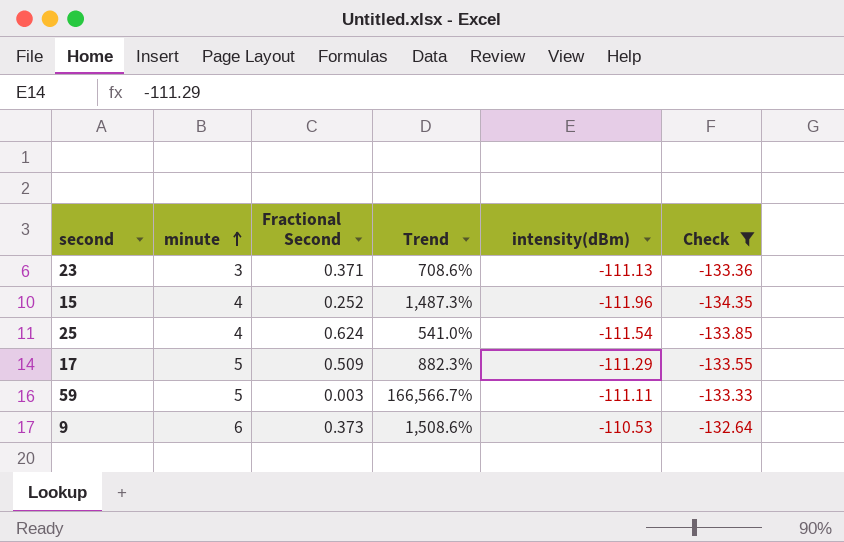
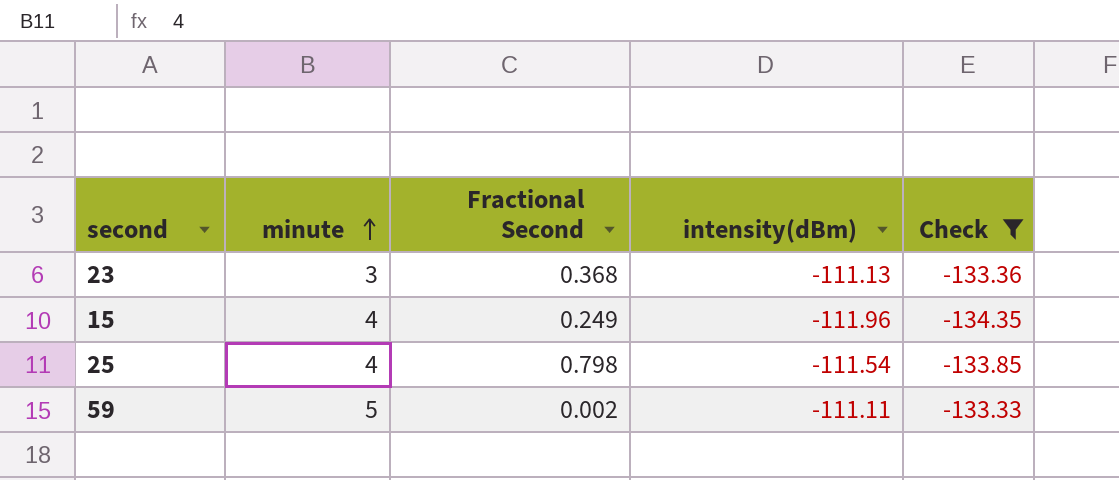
column Trend | formula: ([minute] - [Fractional Second]) / [Fractional Second] -> none
row 17: 5 | 0.509 | 882.3% | -111.29 | -133.55 -> none
row 9: 6 | 0.373 | 1,508.6% | -110.53 | -132.64 -> none
23 | Fractional Second: 0.371 -> 0.368
15 | Fractional Second: 0.252 -> 0.249
25 | Fractional Second: 0.624 -> 0.798
59 | Fractional Second: 0.003 -> 0.002

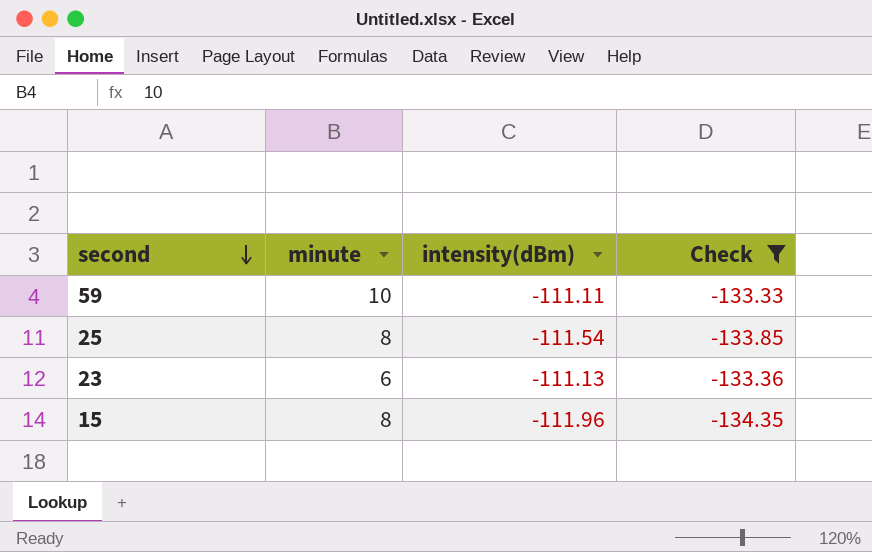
row order: minute ascending -> second descending
column Fractional Second | position: 3 -> none
59 | minute: 5 -> 10
25 | minute: 4 -> 8
23 | minute: 3 -> 6
15 | minute: 4 -> 8

